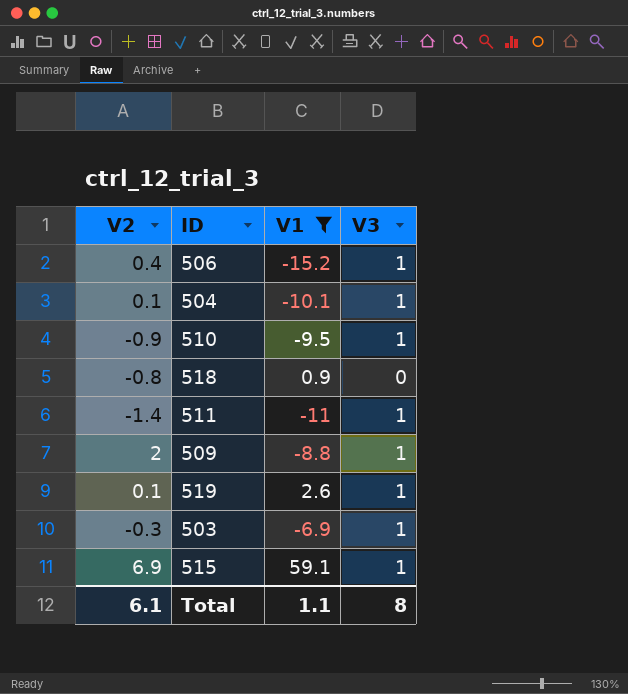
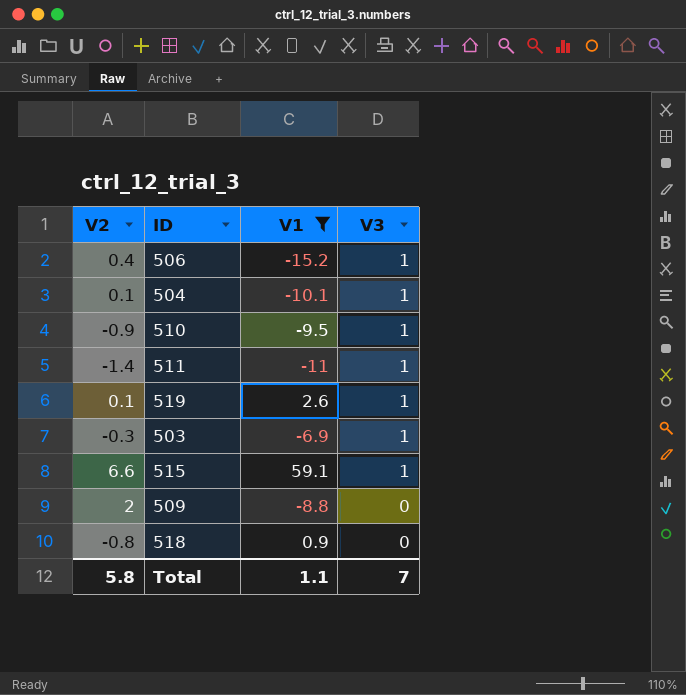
row order: none -> V3 descending
515 | V2: 6.9 -> 6.6
509 | V3: 1 -> 0
Total | V2: 6.1 -> 5.8
Total | V3: 8 -> 7

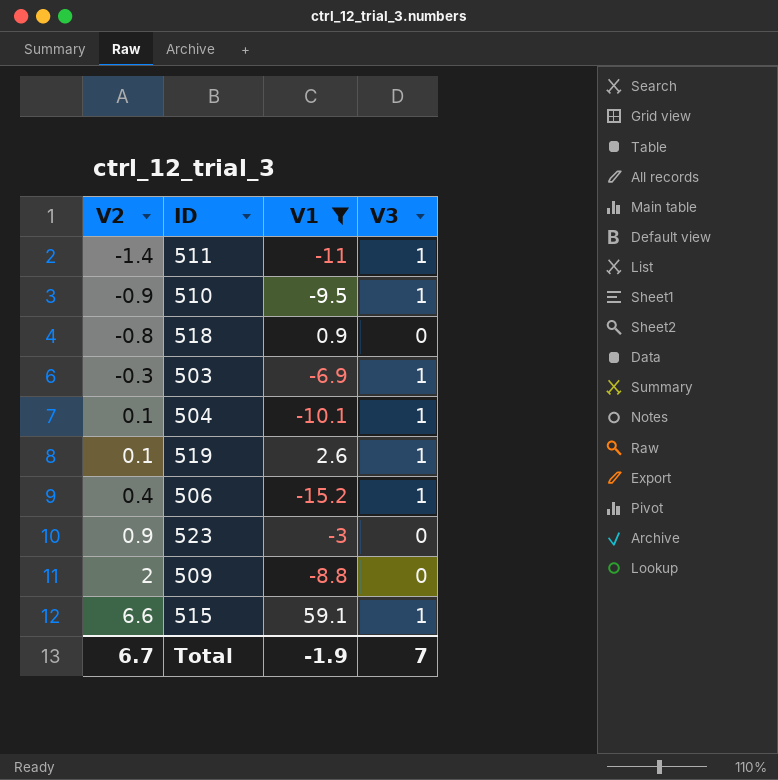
row order: V3 descending -> V2 ascending
row 523: none -> 0.9 | -3 | 0
Total | V2: 5.8 -> 6.7
Total | V1: 1.1 -> -1.9

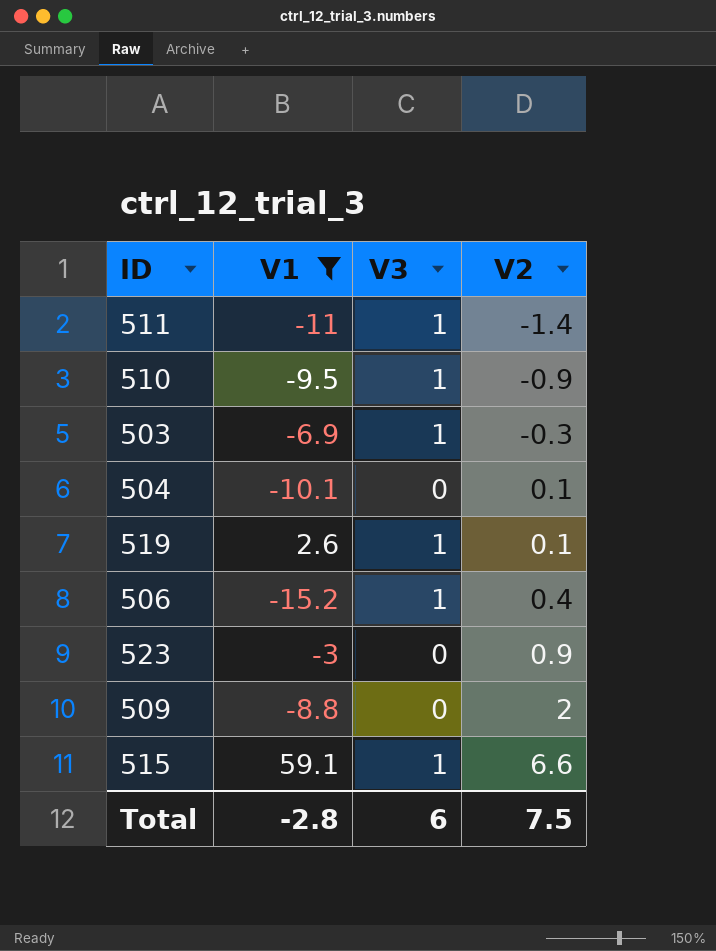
column V2 | position: 1 -> 4
row 518: -0.8 | 0.9 | 0 -> none
504 | V3: 1 -> 0
Total | V1: -1.9 -> -2.8
Total | V3: 7 -> 6
Total | V2: 6.7 -> 7.5

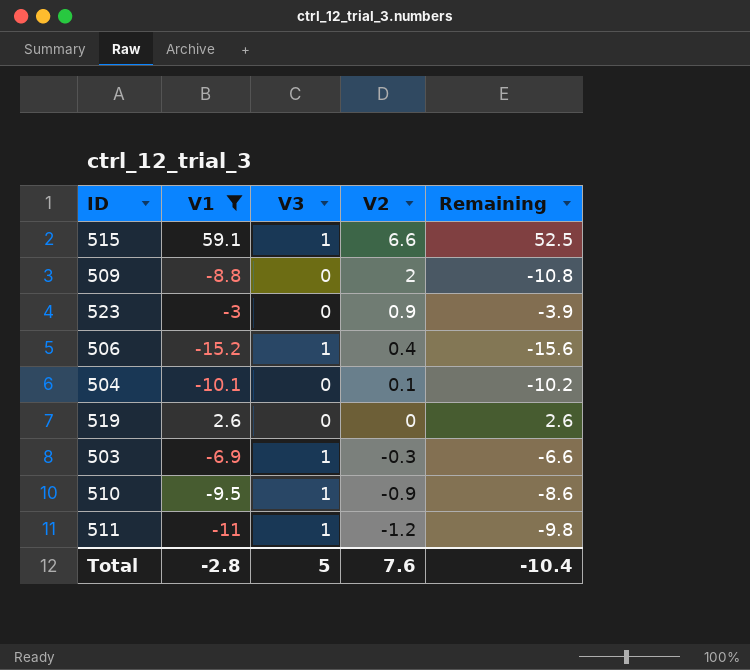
row order: V2 ascending -> V2 descending
column Remaining | formula: none -> [V1] - [V2]
519 | V3: 1 -> 0
519 | V2: 0.1 -> 0
511 | V2: -1.4 -> -1.2
Total | V3: 6 -> 5
Total | V2: 7.5 -> 7.6

